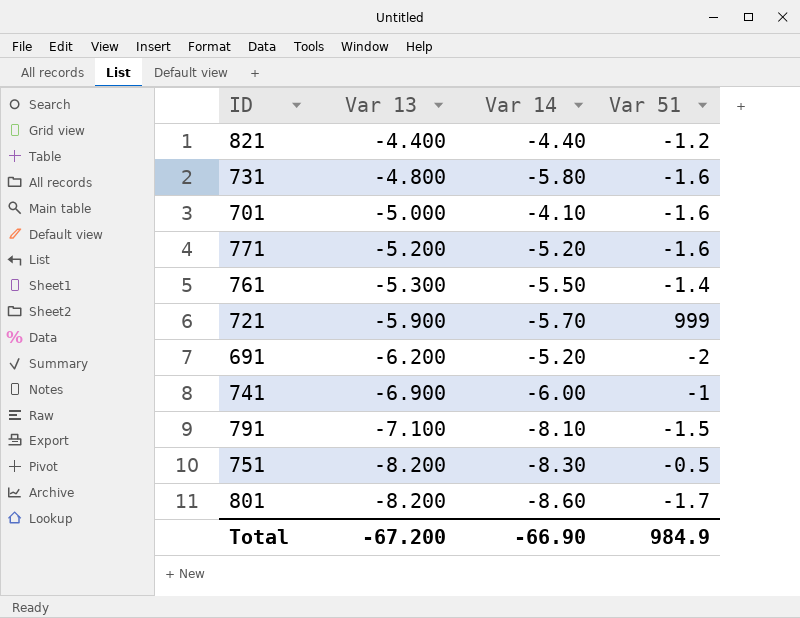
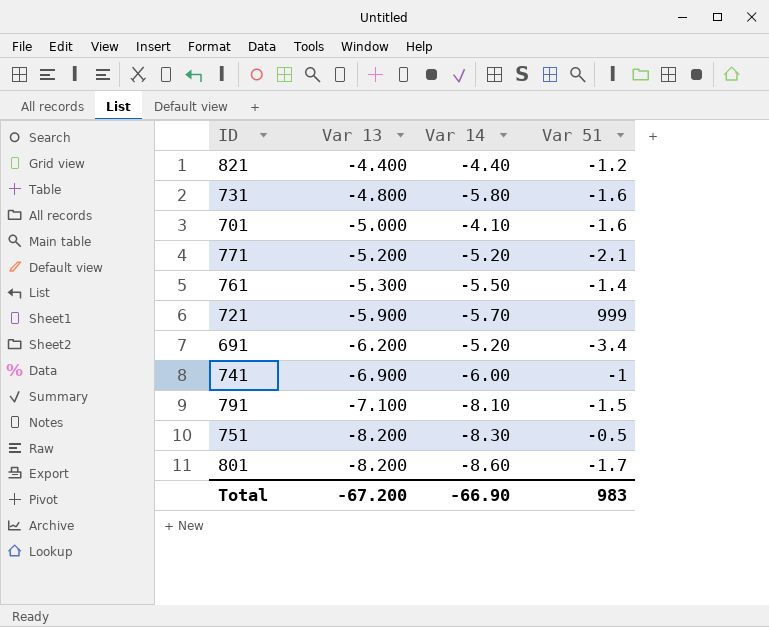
771 | Var 51: -1.6 -> -2.1
691 | Var 51: -2 -> -3.4
Total | Var 51: 984.9 -> 983

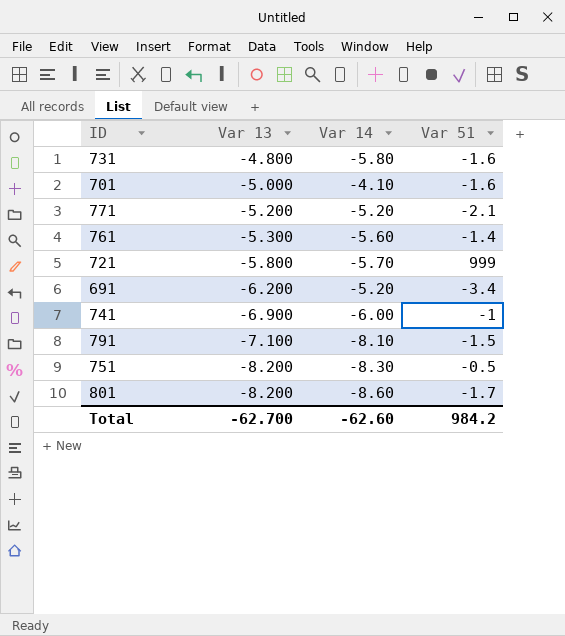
row 821: -4.400 | -4.40 | -1.2 -> none
761 | Var 14: -5.50 -> -5.60
721 | Var 13: -5.900 -> -5.800
Total | Var 13: -67.200 -> -62.700
Total | Var 14: -66.90 -> -62.60
Total | Var 51: 983 -> 984.2

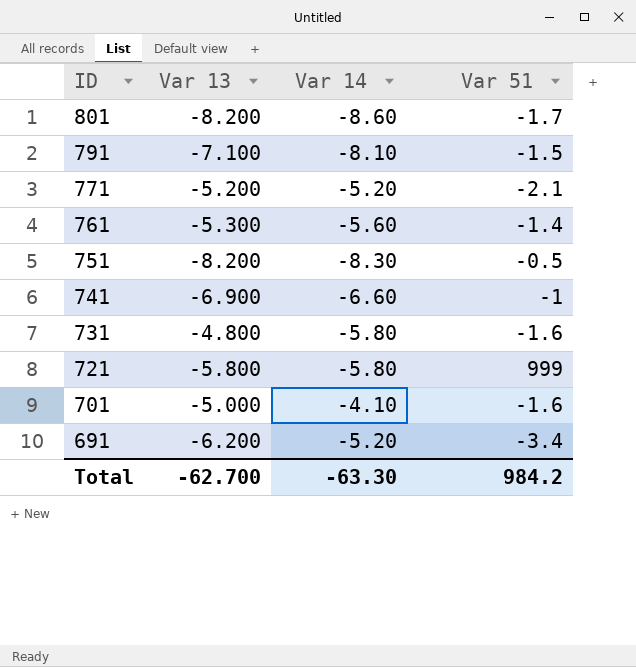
row order: Var 13 descending -> ID descending
741 | Var 14: -6.00 -> -6.60
721 | Var 14: -5.70 -> -5.80
Total | Var 14: -62.60 -> -63.30

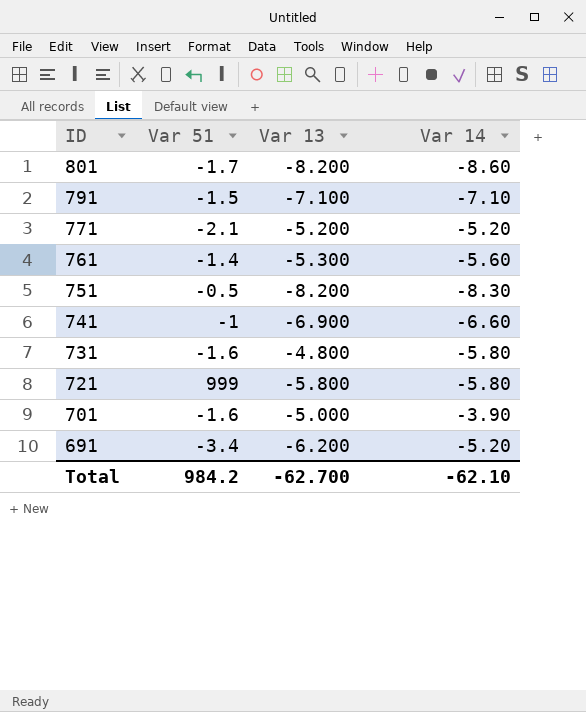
column Var 51 | position: 4 -> 2
791 | Var 14: -8.10 -> -7.10
701 | Var 14: -4.10 -> -3.90
Total | Var 14: -63.30 -> -62.10

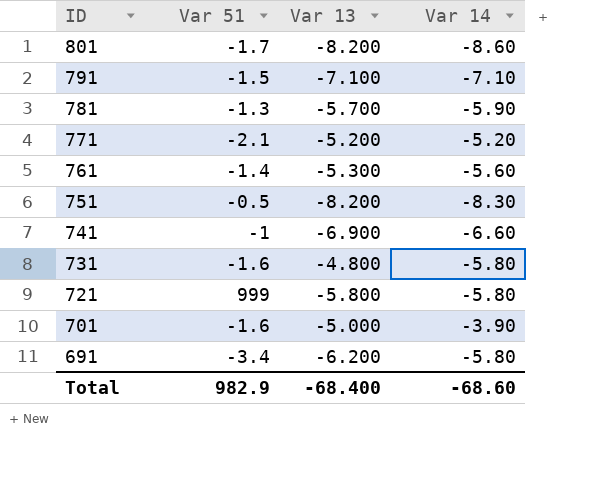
row 781: none -> -1.3 | -5.700 | -5.90
691 | Var 14: -5.20 -> -5.80
Total | Var 51: 984.2 -> 982.9
Total | Var 13: -62.700 -> -68.400
Total | Var 14: -62.10 -> -68.60

